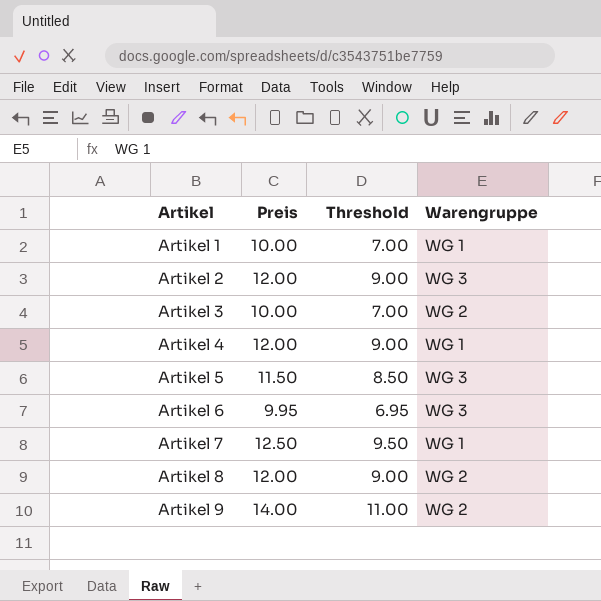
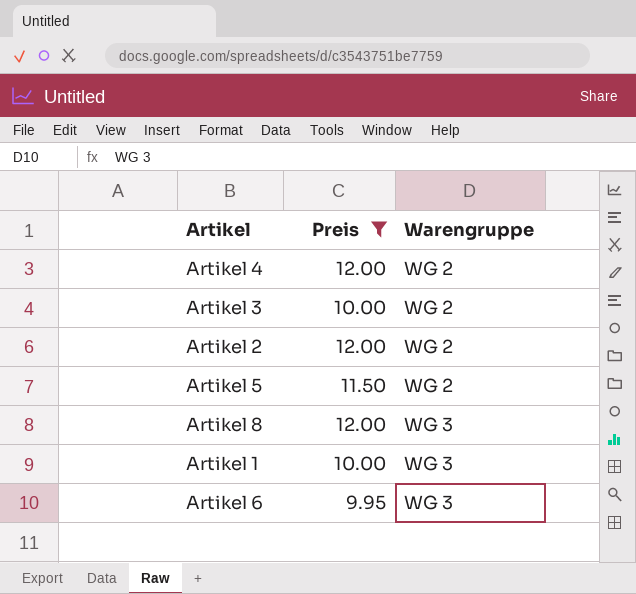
filter: none -> Preis <= 12.00
row order: Artikel ascending -> Warengruppe ascending
column Threshold | formula: [Preis] - 3 -> none
Artikel 4 | Warengruppe: WG 1 -> WG 2
Artikel 2 | Warengruppe: WG 3 -> WG 2
Artikel 5 | Warengruppe: WG 3 -> WG 2
Artikel 8 | Warengruppe: WG 2 -> WG 3
Artikel 1 | Warengruppe: WG 1 -> WG 3

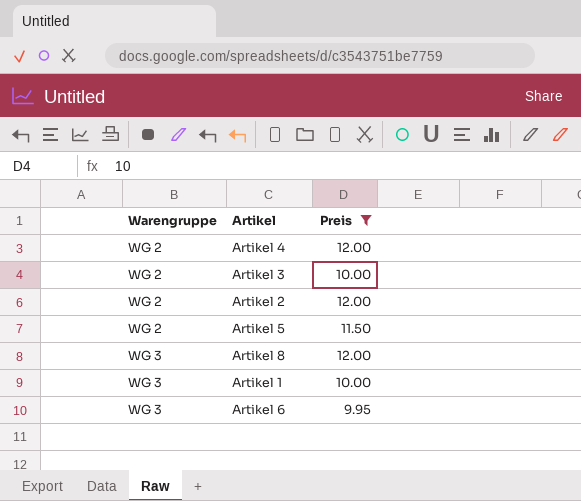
column Warengruppe | position: 3 -> 1

